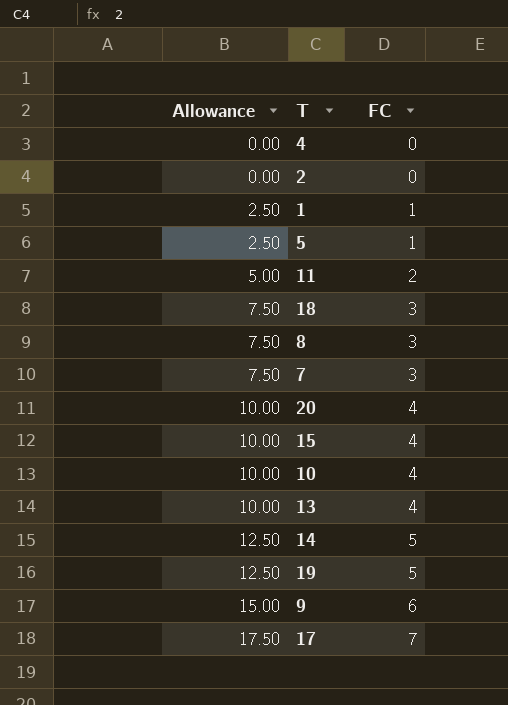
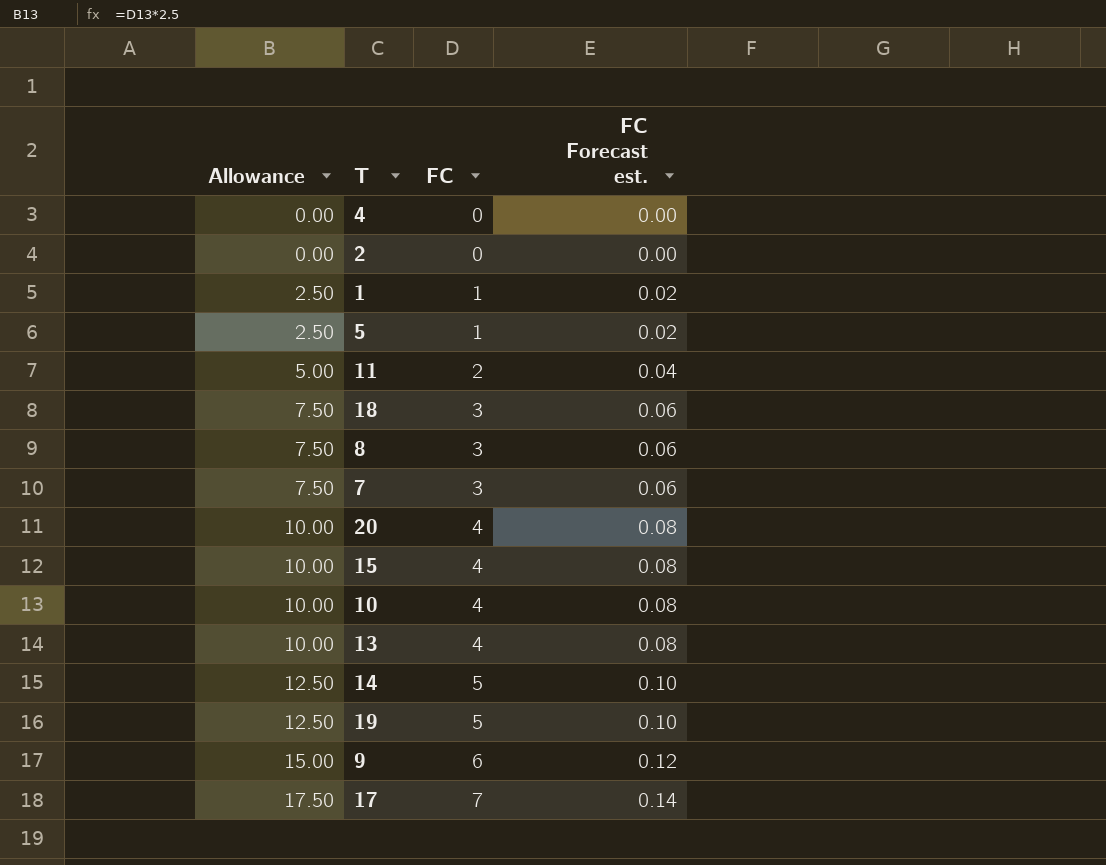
column FC Forecast est. | formula: none -> [FC] * 0.02

